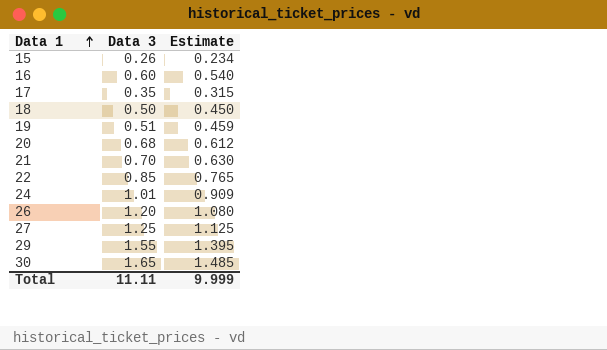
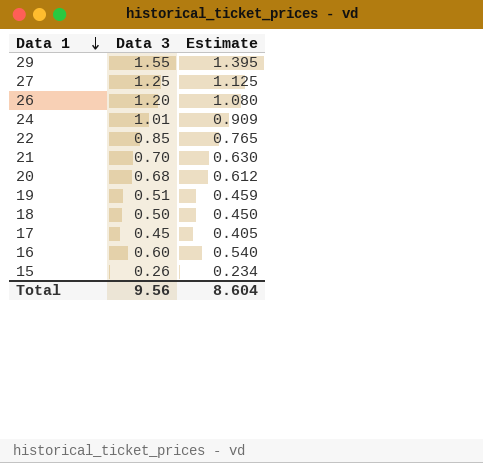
row order: Data 1 ascending -> Data 1 descending
row 30: 1.65 | 1.485 -> none
17 | Data 3: 0.35 -> 0.45
17 | Estimate: 0.315 -> 0.405
Total | Data 3: 11.11 -> 9.56
Total | Estimate: 9.999 -> 8.604

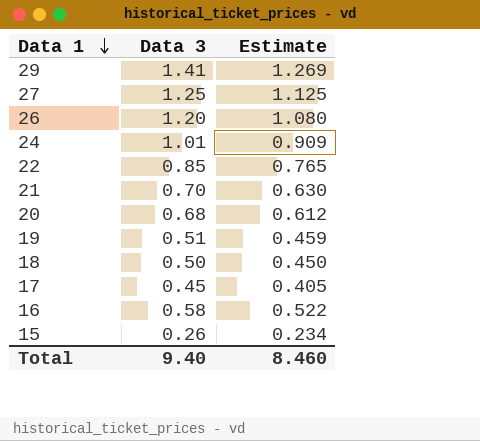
29 | Data 3: 1.55 -> 1.41
29 | Estimate: 1.395 -> 1.269
16 | Data 3: 0.60 -> 0.58
16 | Estimate: 0.540 -> 0.522
Total | Data 3: 9.56 -> 9.40
Total | Estimate: 8.604 -> 8.460

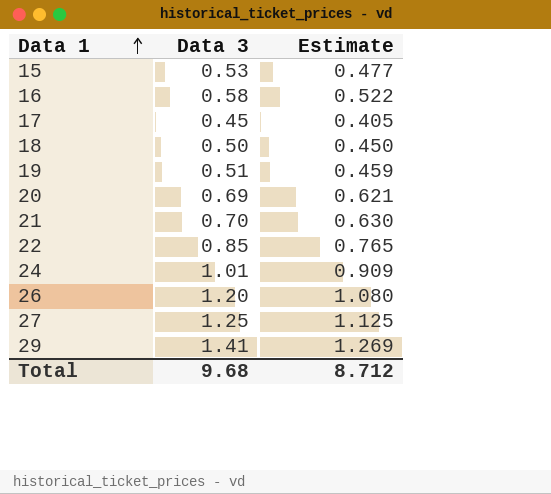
row order: Data 1 descending -> Data 1 ascending
15 | Data 3: 0.26 -> 0.53
15 | Estimate: 0.234 -> 0.477
20 | Data 3: 0.68 -> 0.69
20 | Estimate: 0.612 -> 0.621
Total | Data 3: 9.40 -> 9.68
Total | Estimate: 8.460 -> 8.712

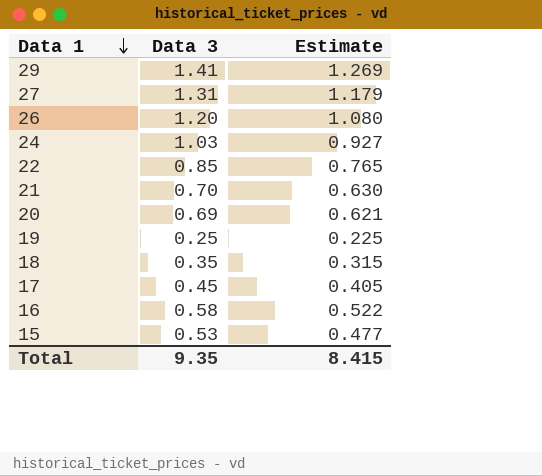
row order: Data 1 ascending -> Data 1 descending
27 | Data 3: 1.25 -> 1.31
27 | Estimate: 1.125 -> 1.179
24 | Data 3: 1.01 -> 1.03
24 | Estimate: 0.909 -> 0.927
19 | Data 3: 0.51 -> 0.25
19 | Estimate: 0.459 -> 0.225
18 | Data 3: 0.50 -> 0.35
18 | Estimate: 0.450 -> 0.315
Total | Data 3: 9.68 -> 9.35
Total | Estimate: 8.712 -> 8.415

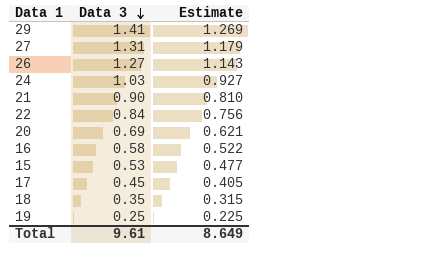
row order: Data 1 descending -> Data 3 descending
26 | Data 3: 1.20 -> 1.27
26 | Estimate: 1.080 -> 1.143
21 | Data 3: 0.70 -> 0.90
21 | Estimate: 0.630 -> 0.810
22 | Data 3: 0.85 -> 0.84
22 | Estimate: 0.765 -> 0.756
Total | Data 3: 9.35 -> 9.61
Total | Estimate: 8.415 -> 8.649

